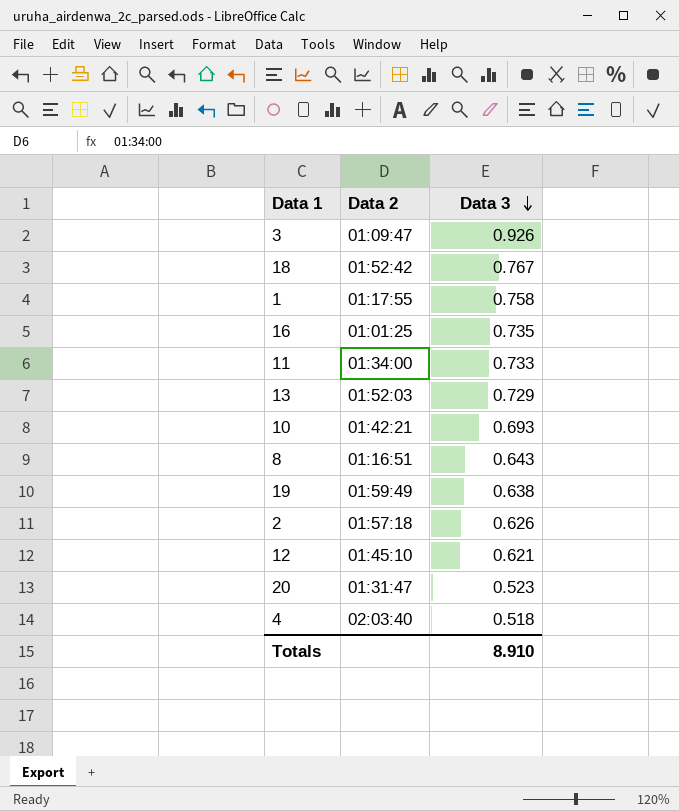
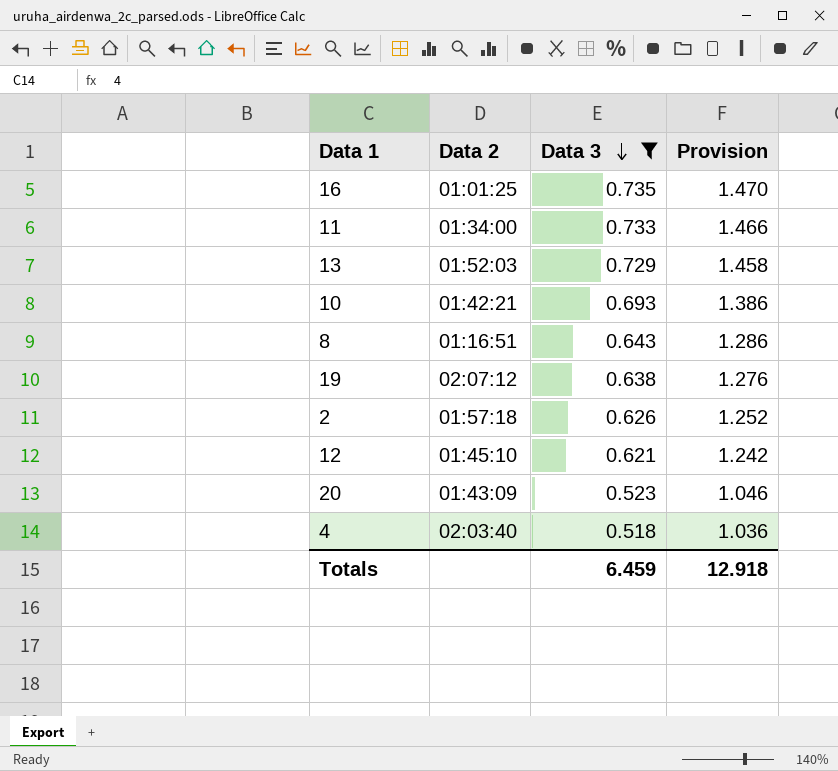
filter: none -> Data 3 <= 0.735
column Provision | formula: none -> [Data 3] * 2
19 | Data 2: 01:59:49 -> 02:07:12
20 | Data 2: 01:31:47 -> 01:43:09
Totals | Data 3: 8.910 -> 6.459

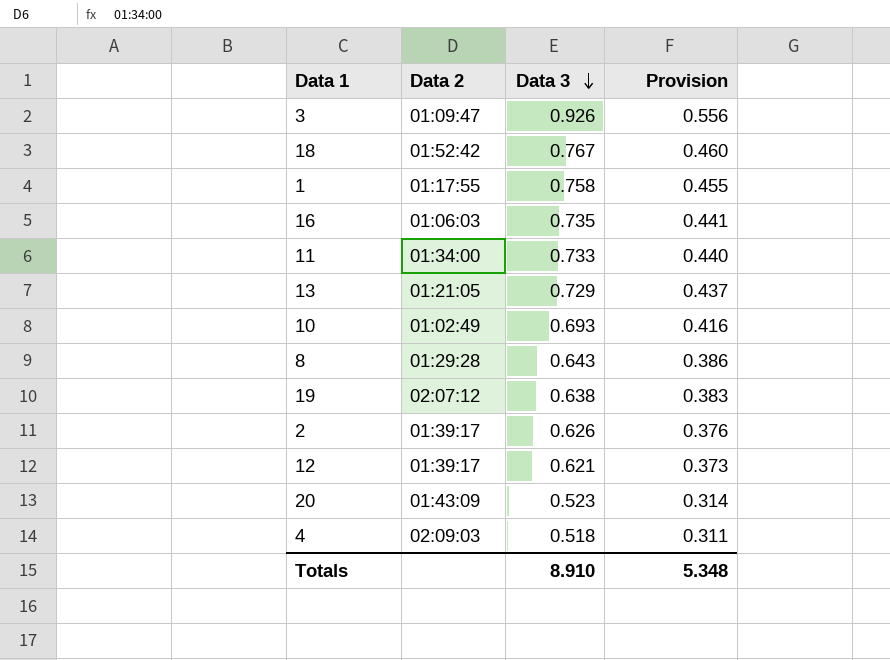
filter: Data 3 <= 0.735 -> none
column Provision | formula: [Data 3] * 2 -> [Data 3] * 0.6
16 | Data 2: 01:01:25 -> 01:06:03
13 | Data 2: 01:52:03 -> 01:21:05
10 | Data 2: 01:42:21 -> 01:02:49
8 | Data 2: 01:16:51 -> 01:29:28
2 | Data 2: 01:57:18 -> 01:39:17
12 | Data 2: 01:45:10 -> 01:39:17
4 | Data 2: 02:03:40 -> 02:09:03
Totals | Data 3: 6.459 -> 8.910
Totals | Provision: 12.918 -> 5.348

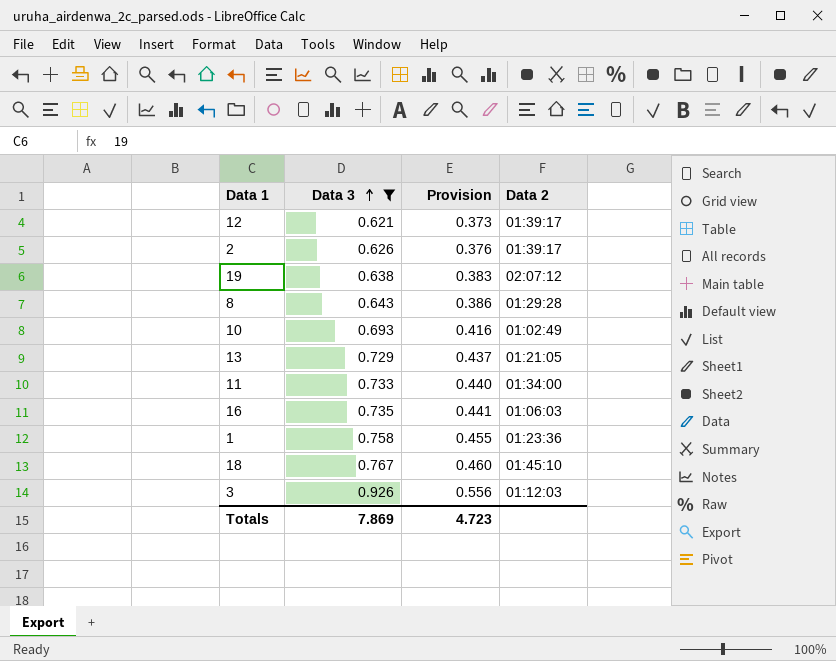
filter: none -> Data 3 >= 0.621
row order: Data 3 descending -> Data 3 ascending
column Data 2 | position: 2 -> 4
1 | Data 2: 01:17:55 -> 01:23:36
18 | Data 2: 01:52:42 -> 01:45:10
3 | Data 2: 01:09:47 -> 01:12:03
Totals | Data 3: 8.910 -> 7.869
Totals | Provision: 5.348 -> 4.723

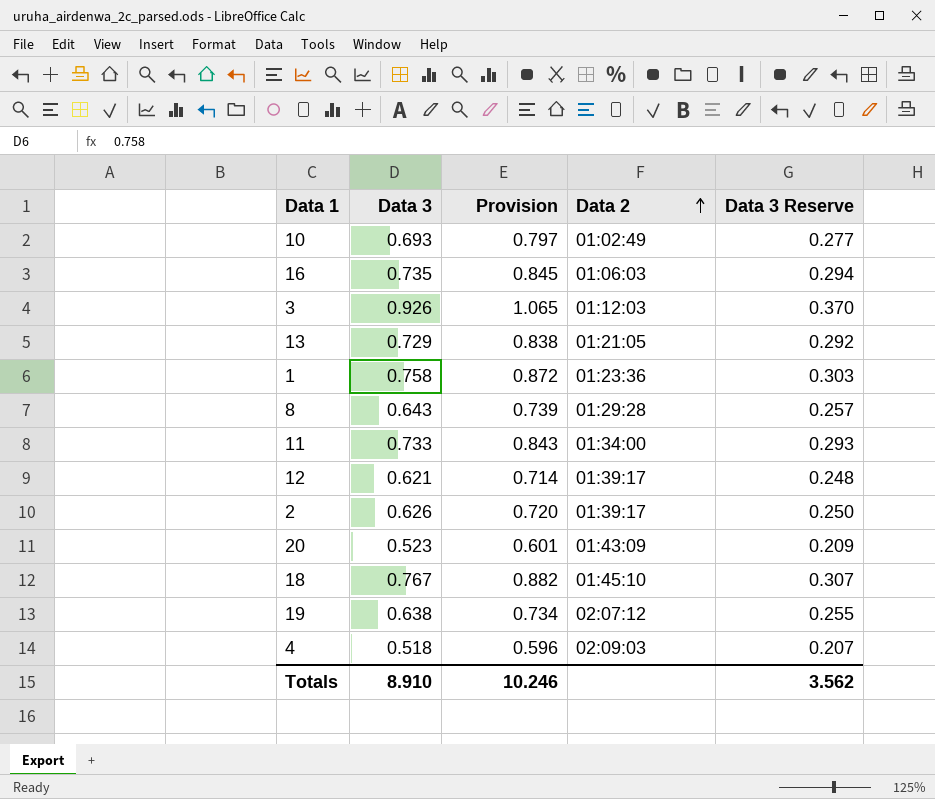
filter: Data 3 >= 0.621 -> none
row order: Data 3 ascending -> Data 2 ascending
column Provision | formula: [Data 3] * 0.6 -> [Data 3] * 1.15
column Data 3 Reserve | formula: none -> [Data 3] * 0.4
Totals | Data 3: 7.869 -> 8.910
Totals | Provision: 4.723 -> 10.246

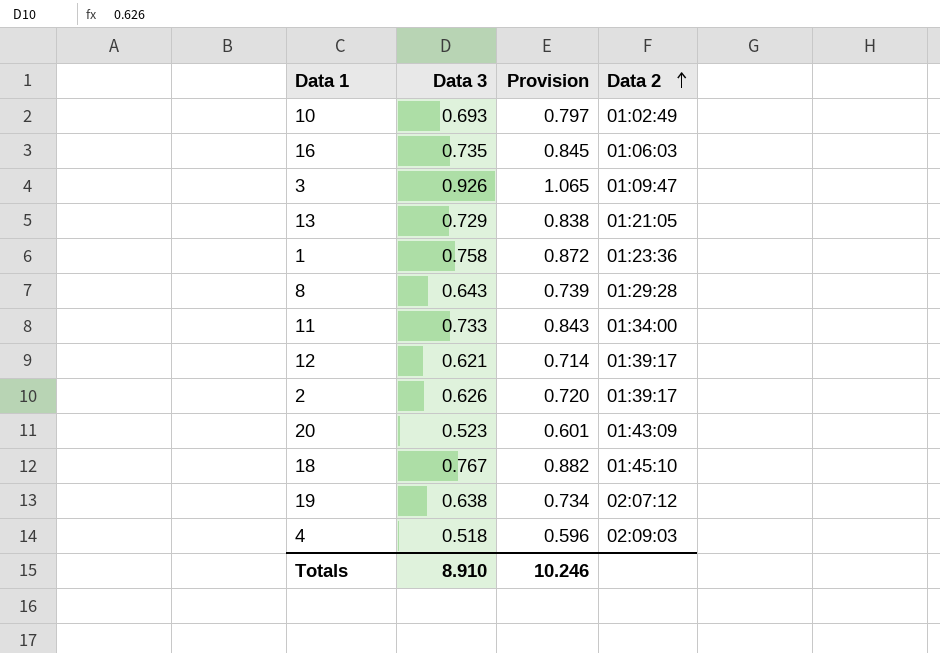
column Data 3 Reserve | formula: [Data 3] * 0.4 -> none
3 | Data 2: 01:12:03 -> 01:09:47

